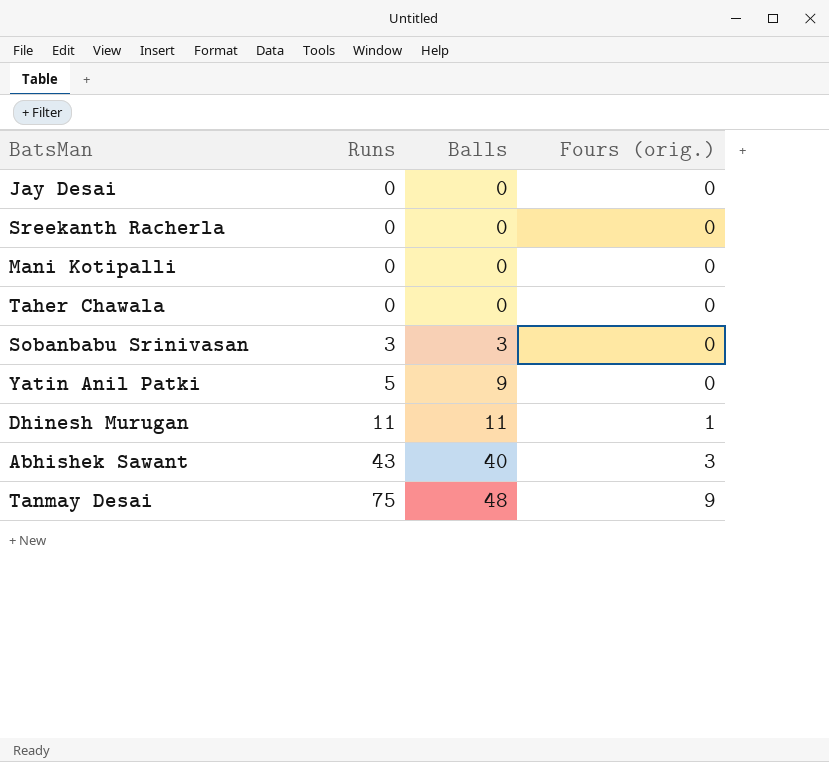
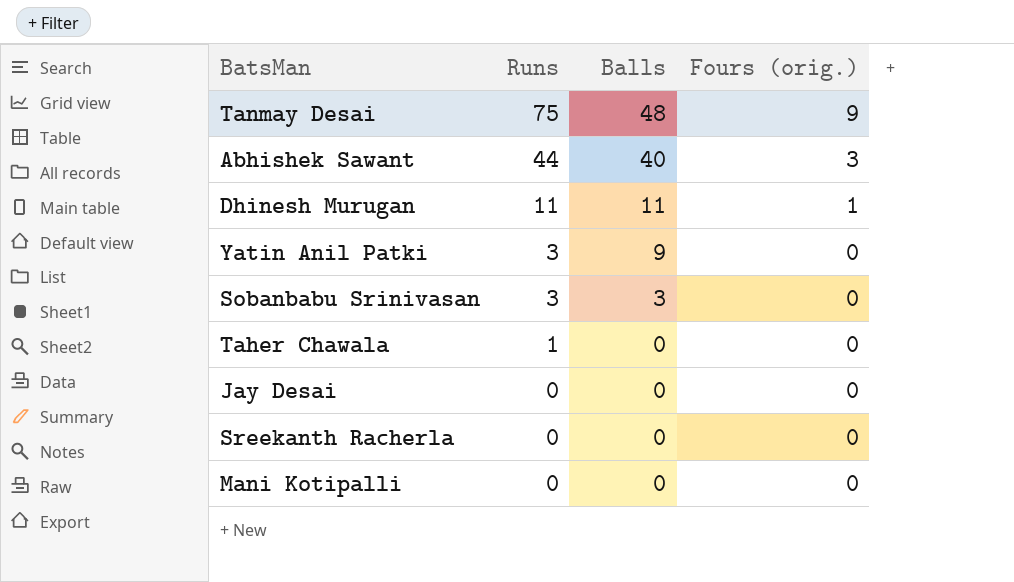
row order: Runs ascending -> Runs descending
Abhishek Sawant | Runs: 43 -> 44
Yatin Anil Patki | Runs: 5 -> 3
Taher Chawala | Runs: 0 -> 1

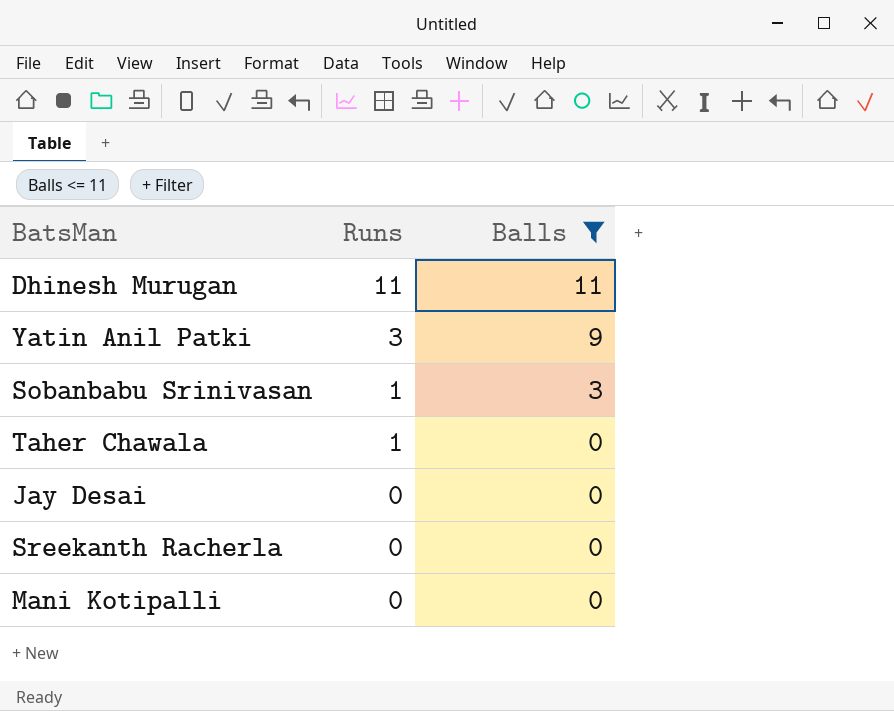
filter: none -> Balls <= 11
column Fours (orig.) | position: 4 -> none
Sobanbabu Srinivasan | Runs: 3 -> 1

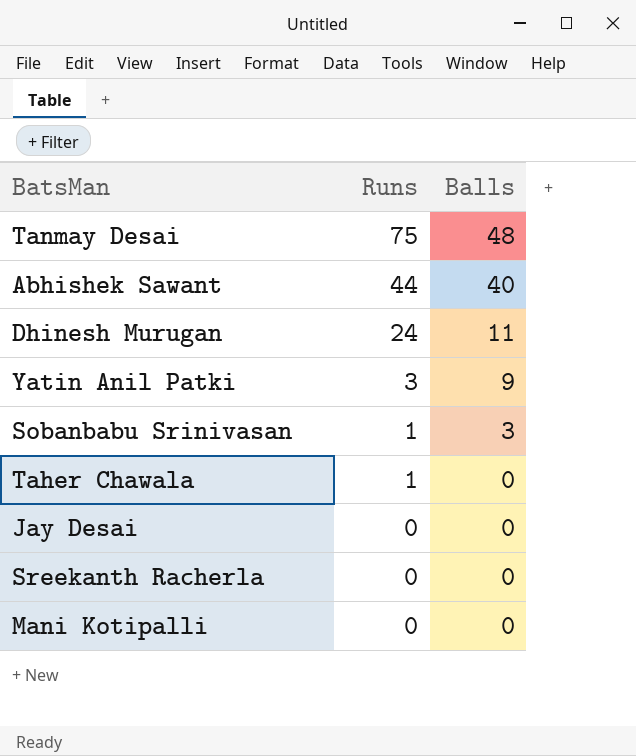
filter: Balls <= 11 -> none
Dhinesh Murugan | Runs: 11 -> 24

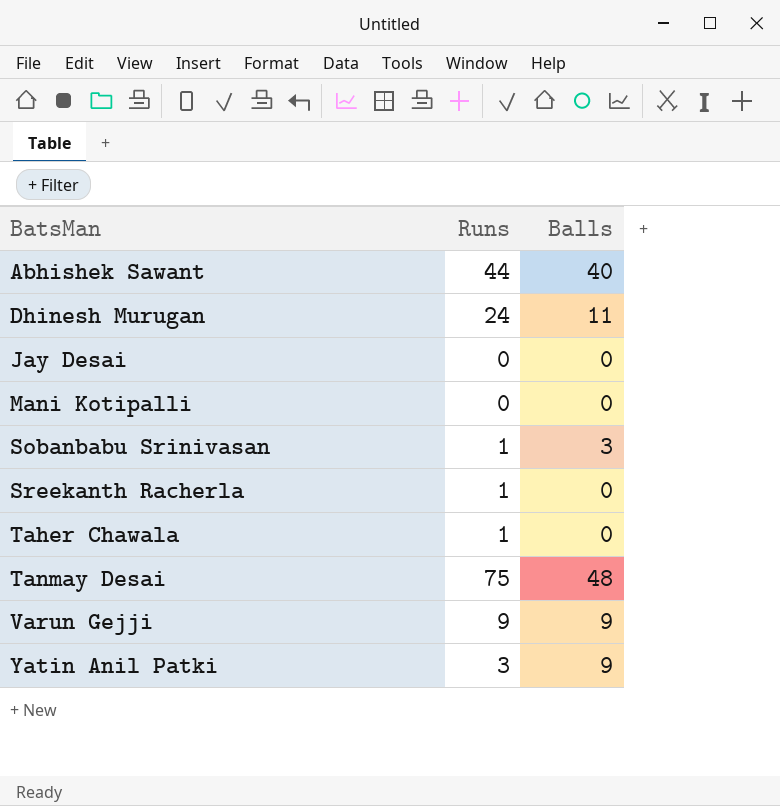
row order: Runs descending -> BatsMan ascending
Sreekanth Racherla | Runs: 0 -> 1
row Varun Gejji: none -> 9 | 9

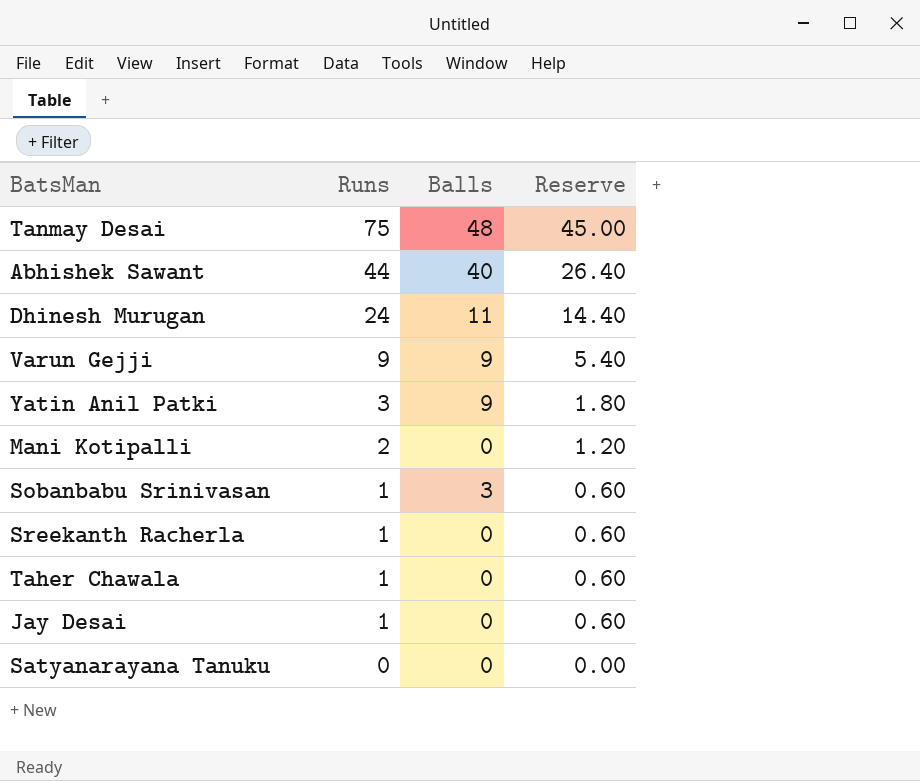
row order: BatsMan ascending -> Runs descending
column Reserve | formula: none -> [Runs] * 0.6
Mani Kotipalli | Runs: 0 -> 2
Jay Desai | Runs: 0 -> 1
row Satyanarayana Tanuku: none -> 0 | 0 | 0.00

